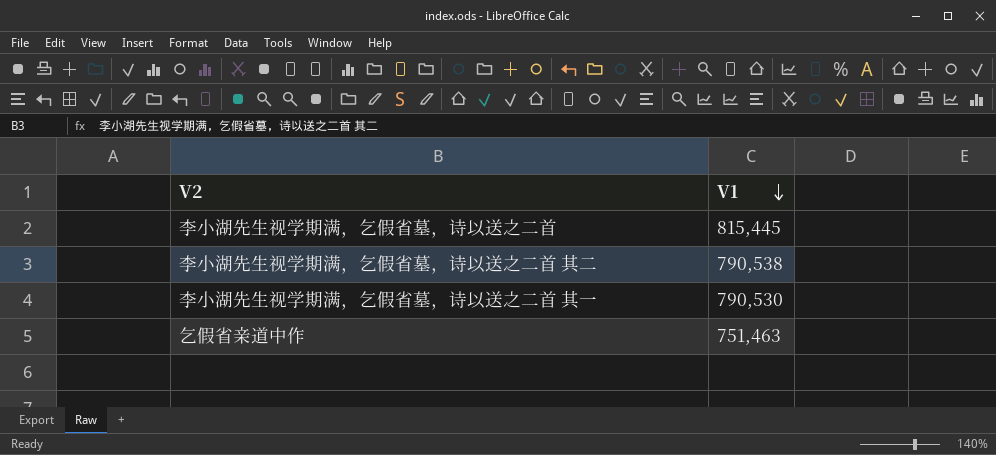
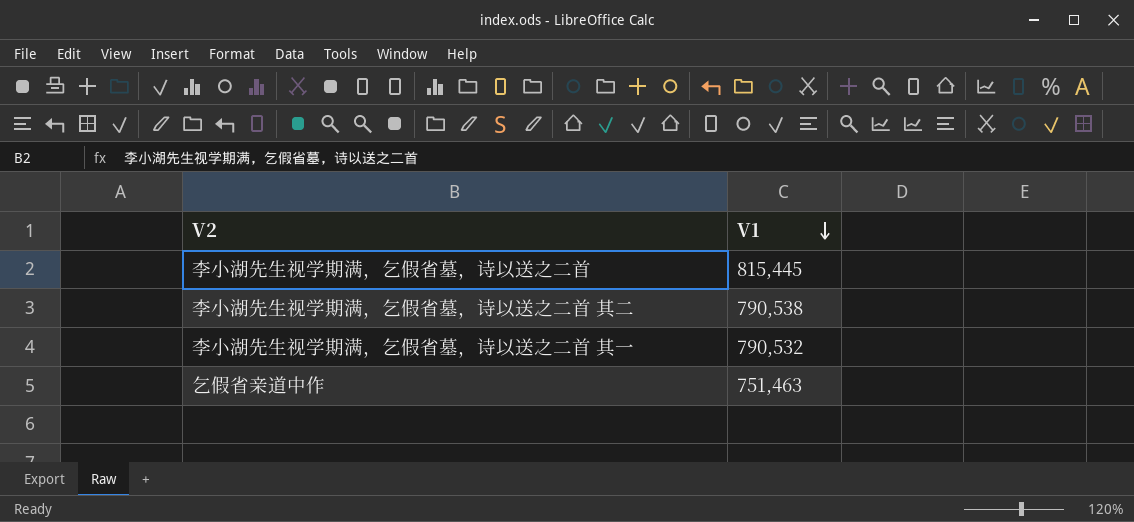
李小湖先生视学期满，乞假省墓，诗以送之二首 其一 | V1: 790,530 -> 790,532

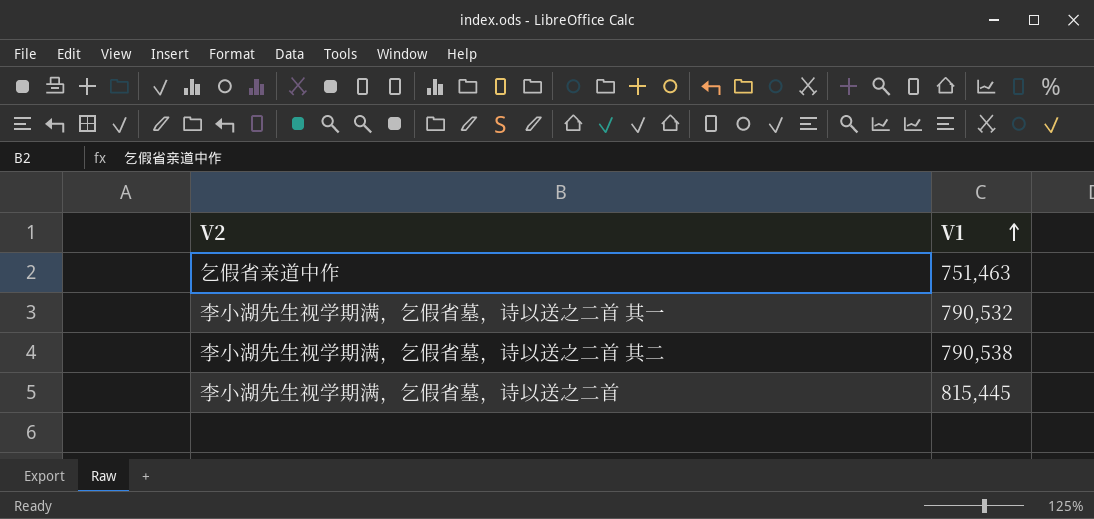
row order: V1 descending -> V1 ascending

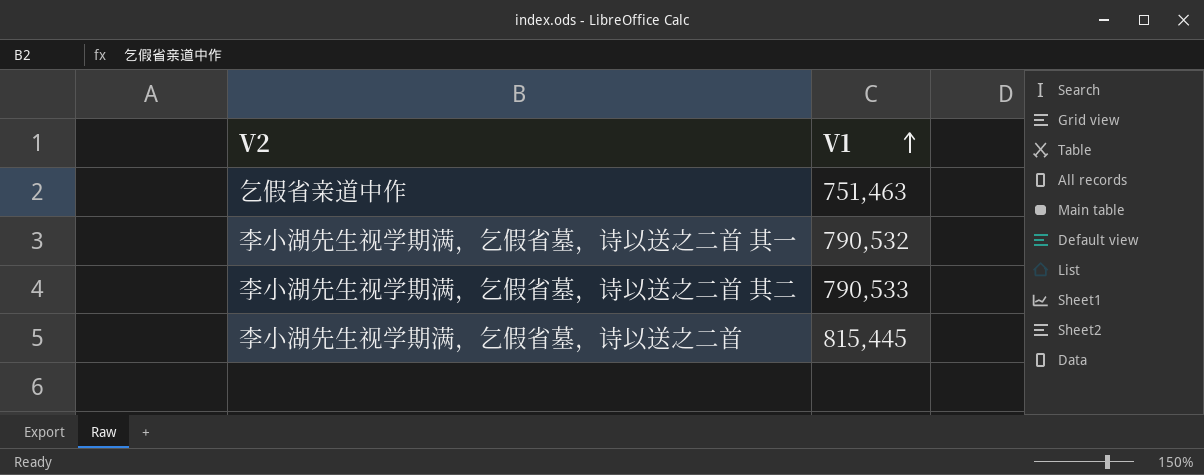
李小湖先生视学期满，乞假省墓，诗以送之二首 其二 | V1: 790,538 -> 790,533

